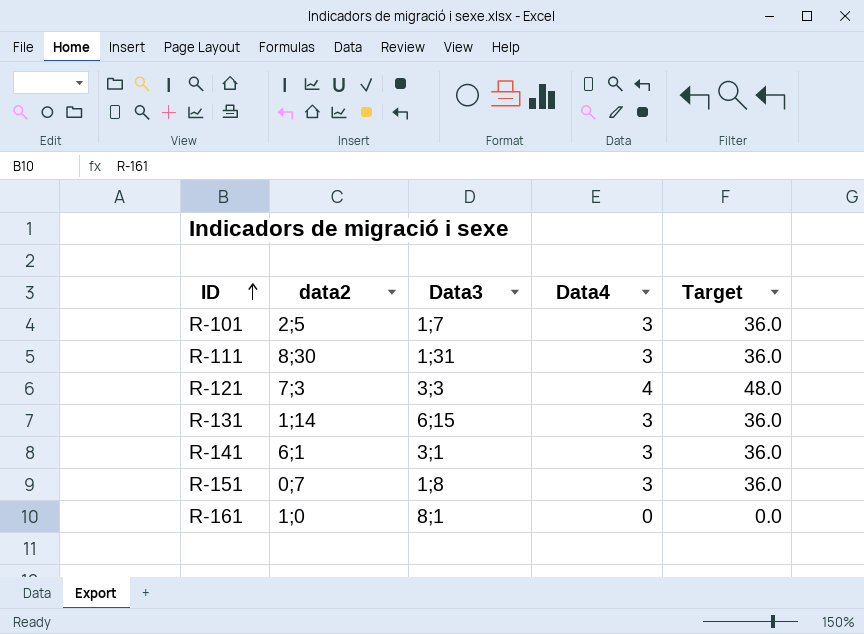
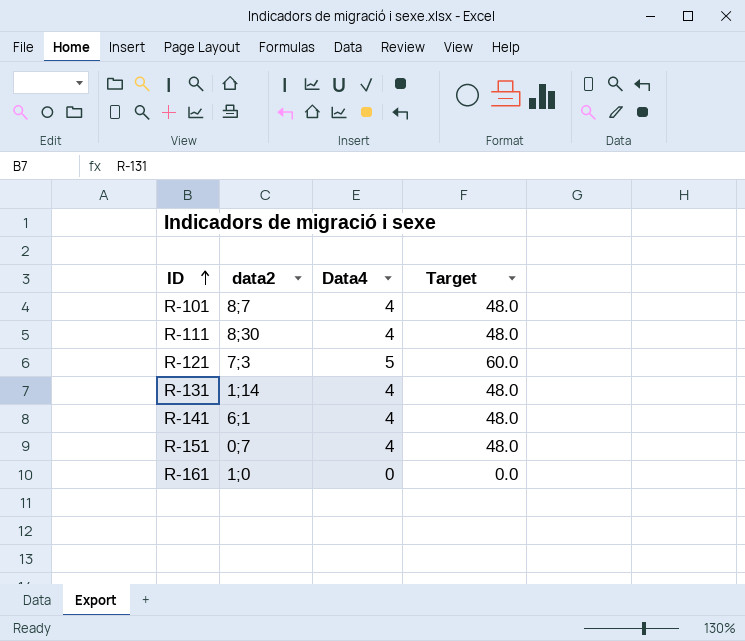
column Data3 | position: 3 -> none
R-101 | data2: 2;5 -> 8;7
R-101 | Data4: 3 -> 4
R-101 | Target: 36.0 -> 48.0
R-111 | Data4: 3 -> 4
R-111 | Target: 36.0 -> 48.0
R-121 | Data4: 4 -> 5
R-121 | Target: 48.0 -> 60.0
R-131 | Data4: 3 -> 4
R-131 | Target: 36.0 -> 48.0
R-141 | Data4: 3 -> 4
R-141 | Target: 36.0 -> 48.0
R-151 | Data4: 3 -> 4
R-151 | Target: 36.0 -> 48.0

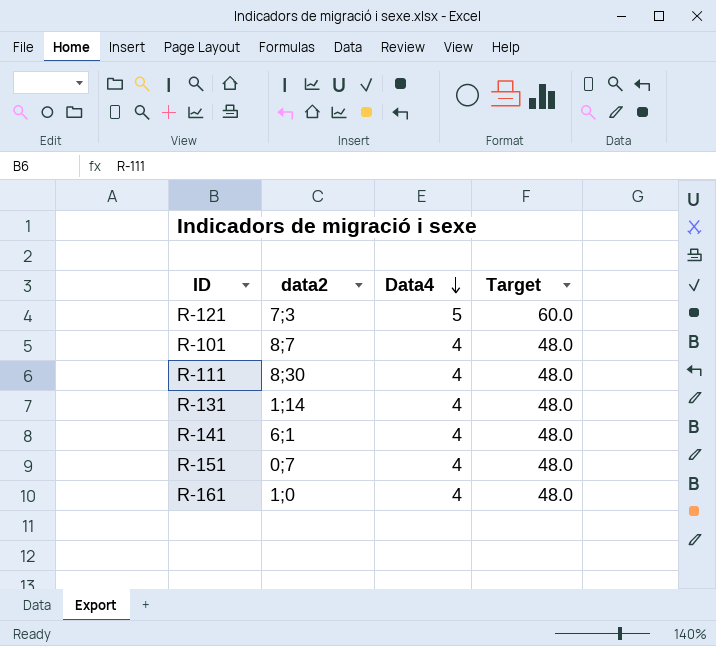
row order: ID ascending -> Data4 descending
R-161 | Data4: 0 -> 4
R-161 | Target: 0.0 -> 48.0

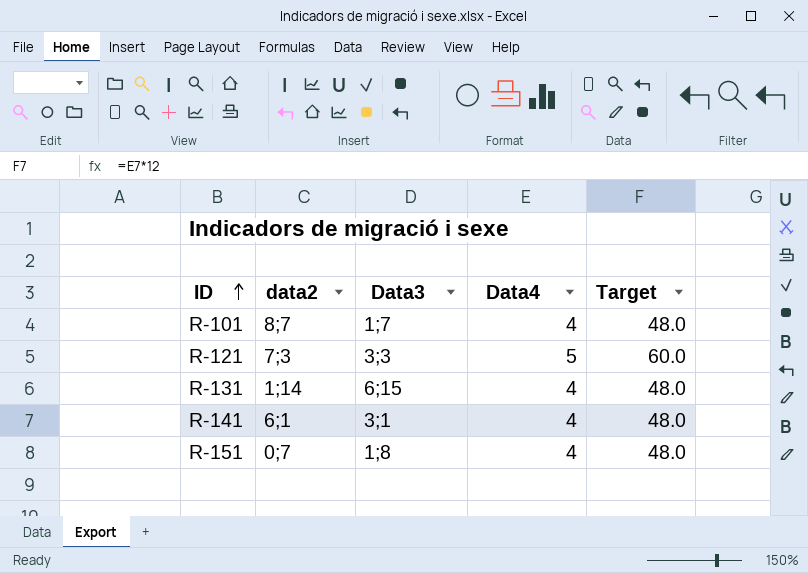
row order: Data4 descending -> ID ascending
column Data3 | position: none -> 3
row R-111: 8;30 | 4 | 48.0 -> none
row R-161: 1;0 | 4 | 48.0 -> none

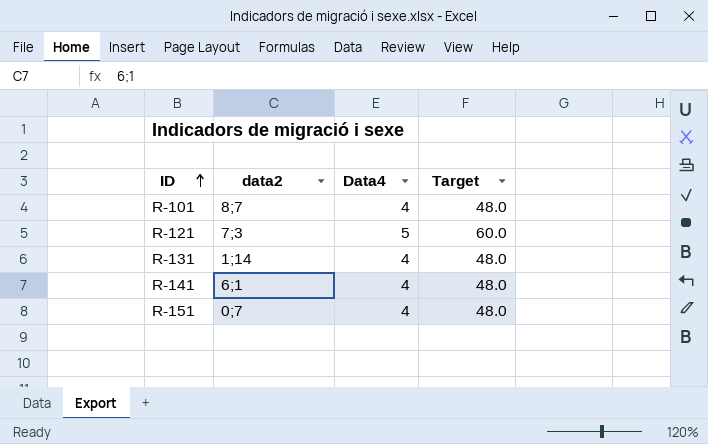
column Data3 | position: 3 -> none

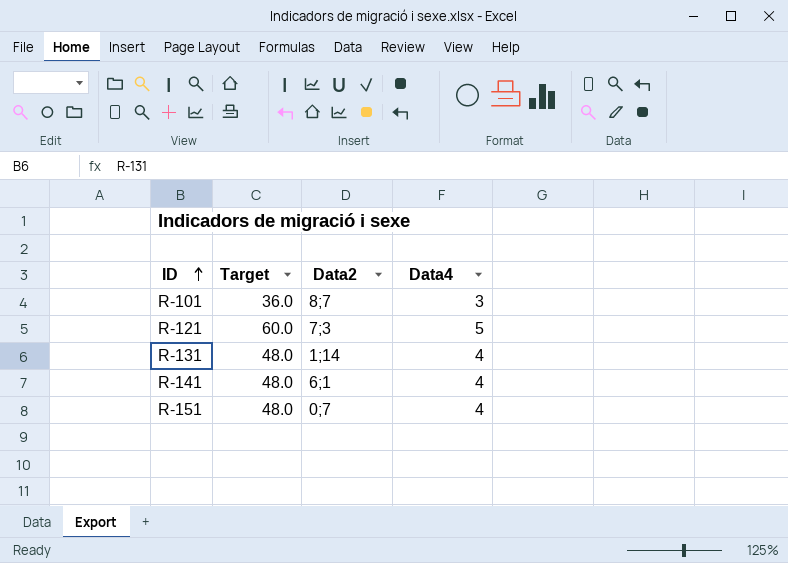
column Target | position: 4 -> 2
column name: data2 -> Data2
R-101 | Target: 48.0 -> 36.0
R-101 | Data4: 4 -> 3

